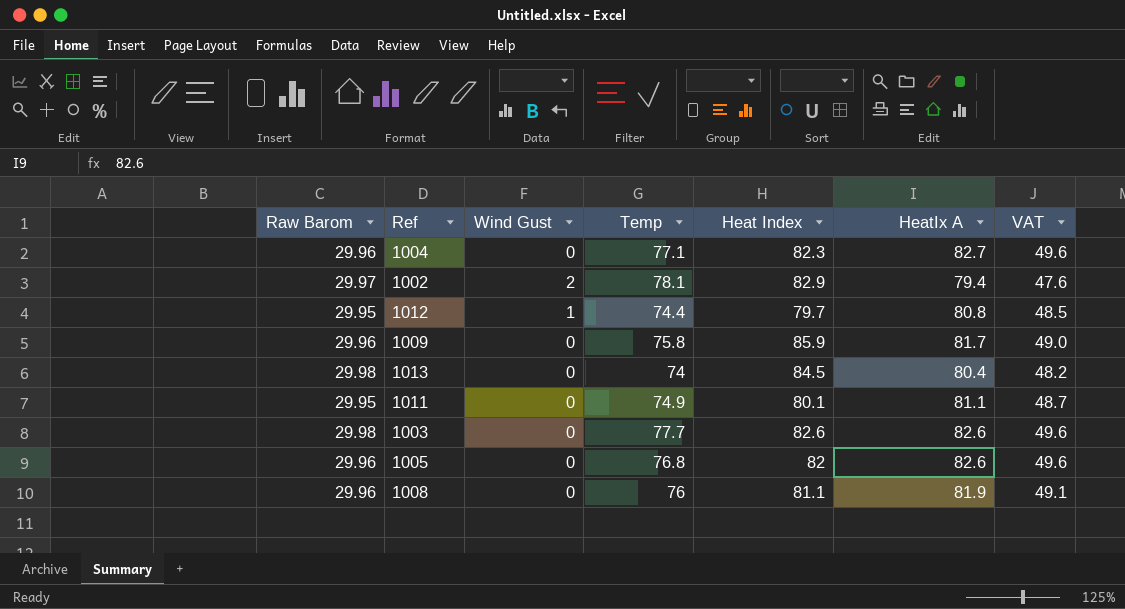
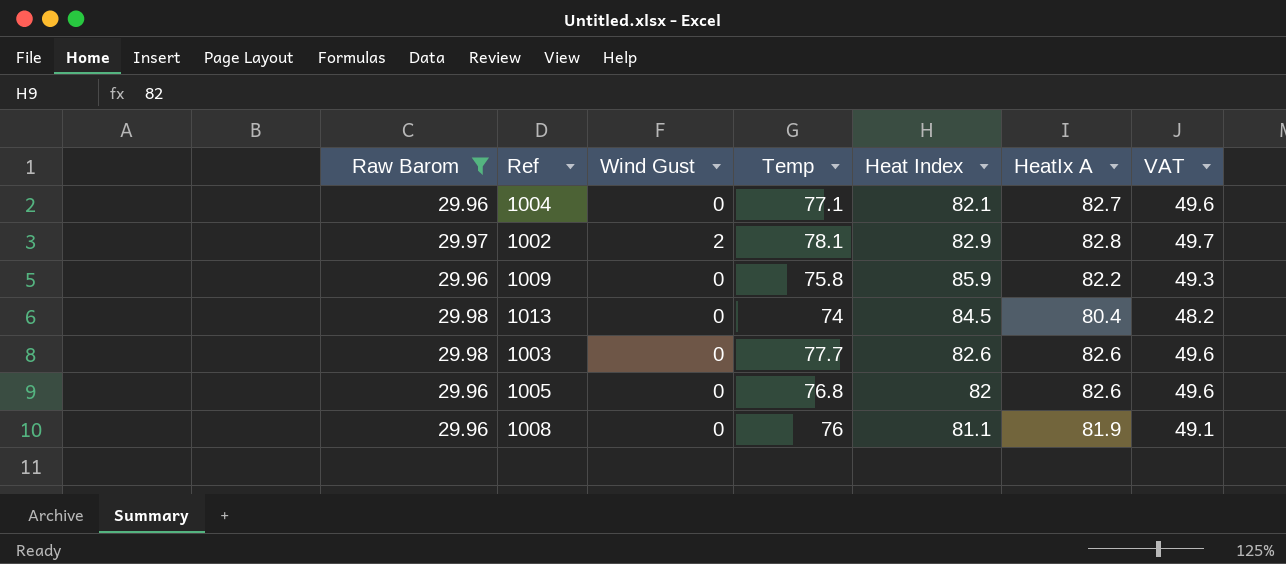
filter: none -> Raw Barom != 29.95
1004 | Heat Index: 82.3 -> 82.1
1002 | HeatIx A: 79.4 -> 82.8
1002 | VAT: 47.6 -> 49.7
1009 | HeatIx A: 81.7 -> 82.2
1009 | VAT: 49.0 -> 49.3

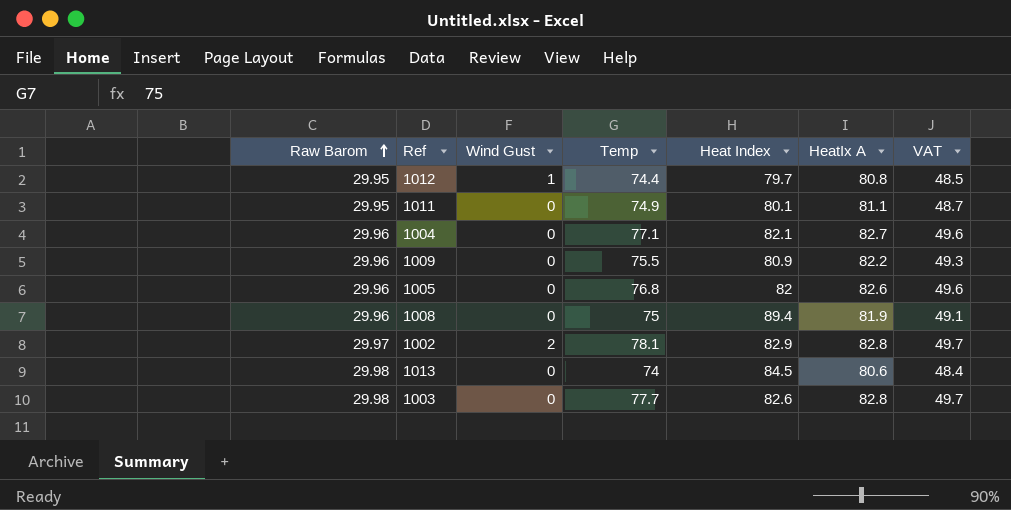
filter: Raw Barom != 29.95 -> none
row order: none -> Raw Barom ascending
1009 | Temp: 75.8 -> 75.5
1009 | Heat Index: 85.9 -> 80.9
1008 | Temp: 76 -> 75
1008 | Heat Index: 81.1 -> 89.4
1013 | HeatIx A: 80.4 -> 80.6
1013 | VAT: 48.2 -> 48.4
1003 | HeatIx A: 82.6 -> 82.8
1003 | VAT: 49.6 -> 49.7

